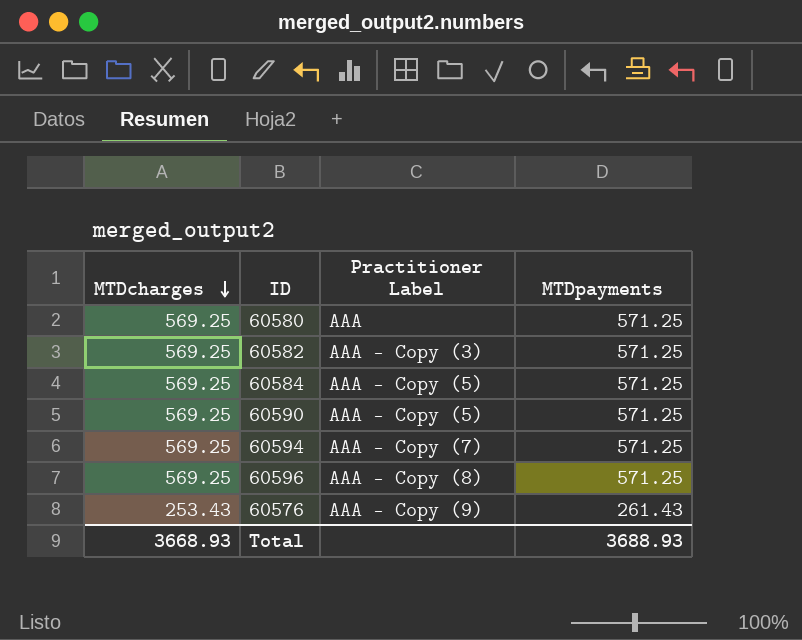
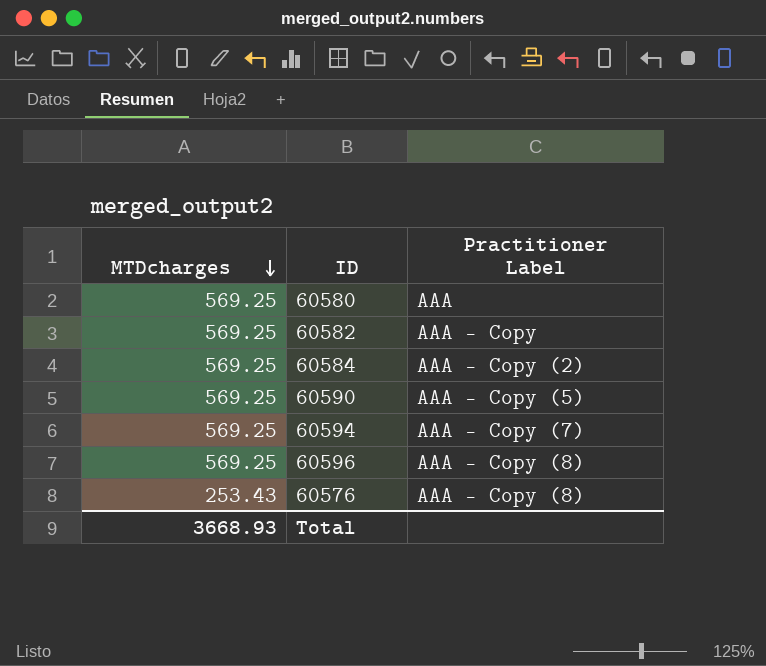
column MTDpayments | position: 4 -> none
60582 | Practitioner Label: AAA - Copy (3) -> AAA - Copy
60584 | Practitioner Label: AAA - Copy (5) -> AAA - Copy (2)
60576 | Practitioner Label: AAA - Copy (9) -> AAA - Copy (8)

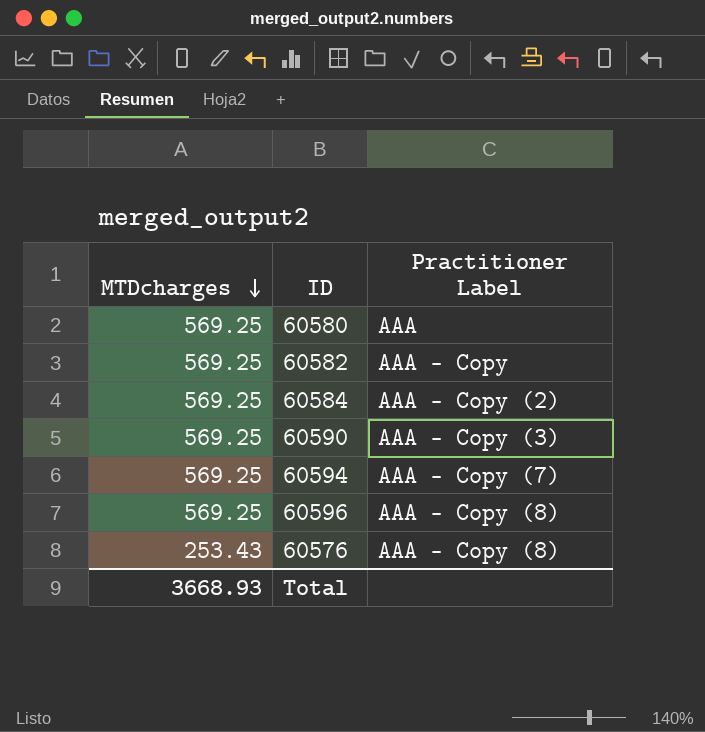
60590 | Practitioner Label: AAA - Copy (5) -> AAA - Copy (3)

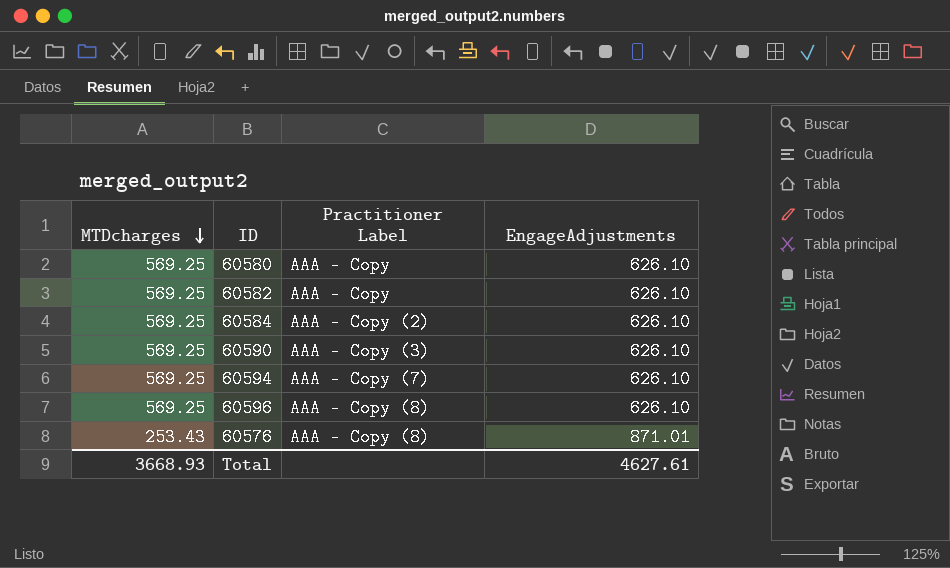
column EngageAdjustments | position: none -> 4
60580 | Practitioner Label: AAA -> AAA - Copy

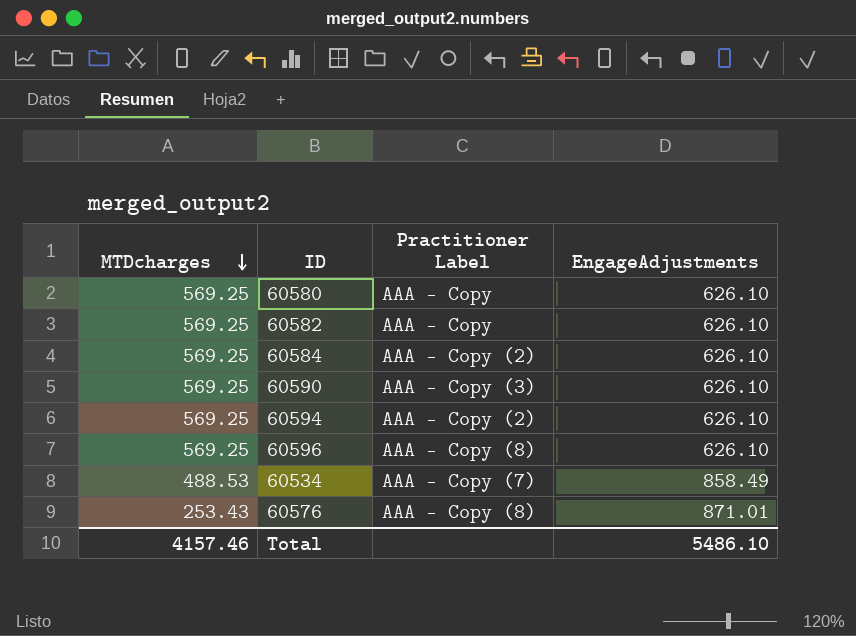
60594 | Practitioner Label: AAA - Copy (7) -> AAA - Copy (2)
row 60534: none -> 488.53 | AAA - Copy (7) | 858.49
Total | MTDcharges: 3668.93 -> 4157.46
Total | EngageAdjustments: 4627.61 -> 5486.10

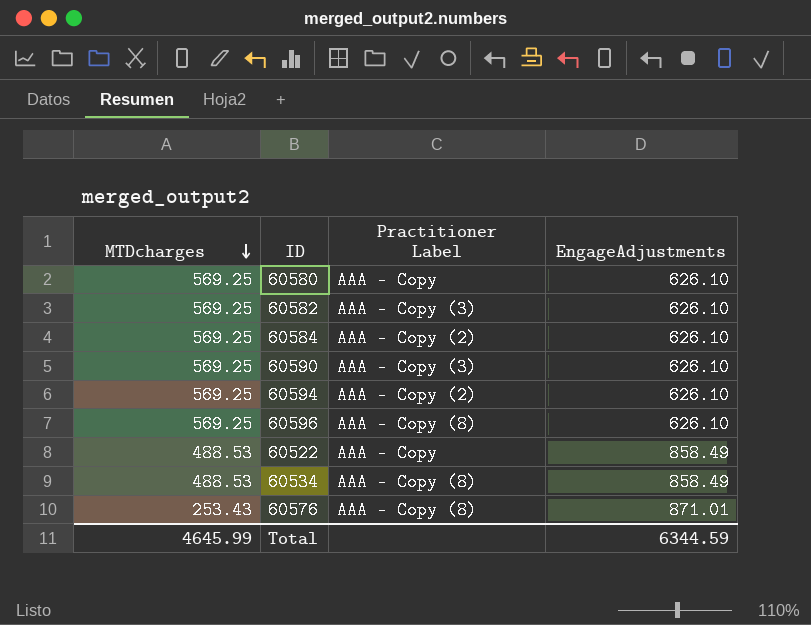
60582 | Practitioner Label: AAA - Copy -> AAA - Copy (3)
row 60522: none -> 488.53 | AAA - Copy | 858.49
60534 | Practitioner Label: AAA - Copy (7) -> AAA - Copy (8)
Total | MTDcharges: 4157.46 -> 4645.99
Total | EngageAdjustments: 5486.10 -> 6344.59

